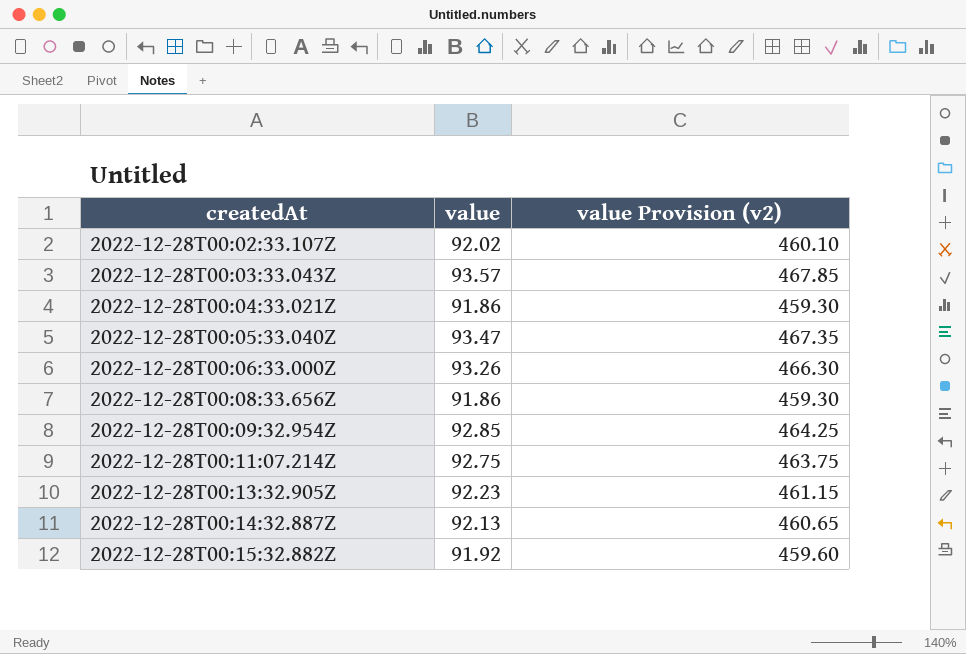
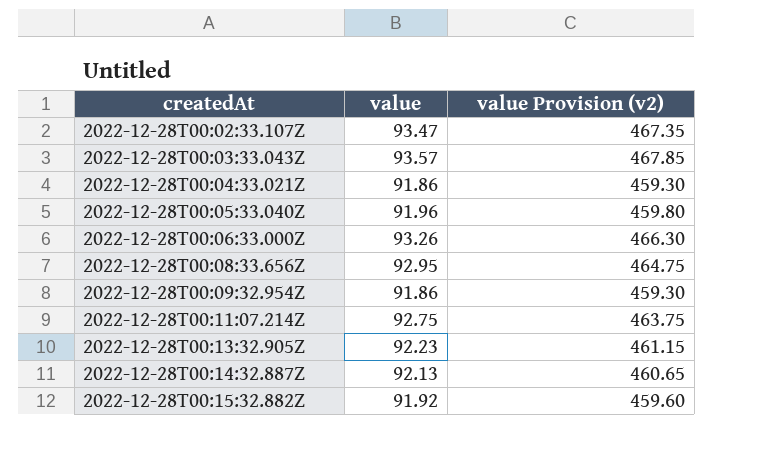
2022-12-28T00:02:33.107Z | value: 92.02 -> 93.47
2022-12-28T00:02:33.107Z | value Provision (v2): 460.10 -> 467.35
2022-12-28T00:05:33.040Z | value: 93.47 -> 91.96
2022-12-28T00:05:33.040Z | value Provision (v2): 467.35 -> 459.80
2022-12-28T00:08:33.656Z | value: 91.86 -> 92.95
2022-12-28T00:08:33.656Z | value Provision (v2): 459.30 -> 464.75
2022-12-28T00:09:32.954Z | value: 92.85 -> 91.86
2022-12-28T00:09:32.954Z | value Provision (v2): 464.25 -> 459.30

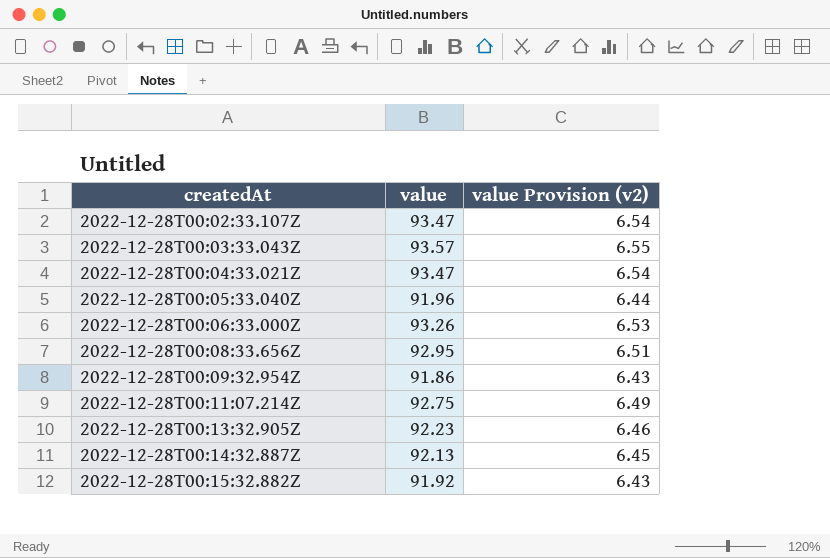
column value Provision (v2) | formula: [value] * 5 -> [value] * 0.07
2022-12-28T00:04:33.021Z | value: 91.86 -> 93.47

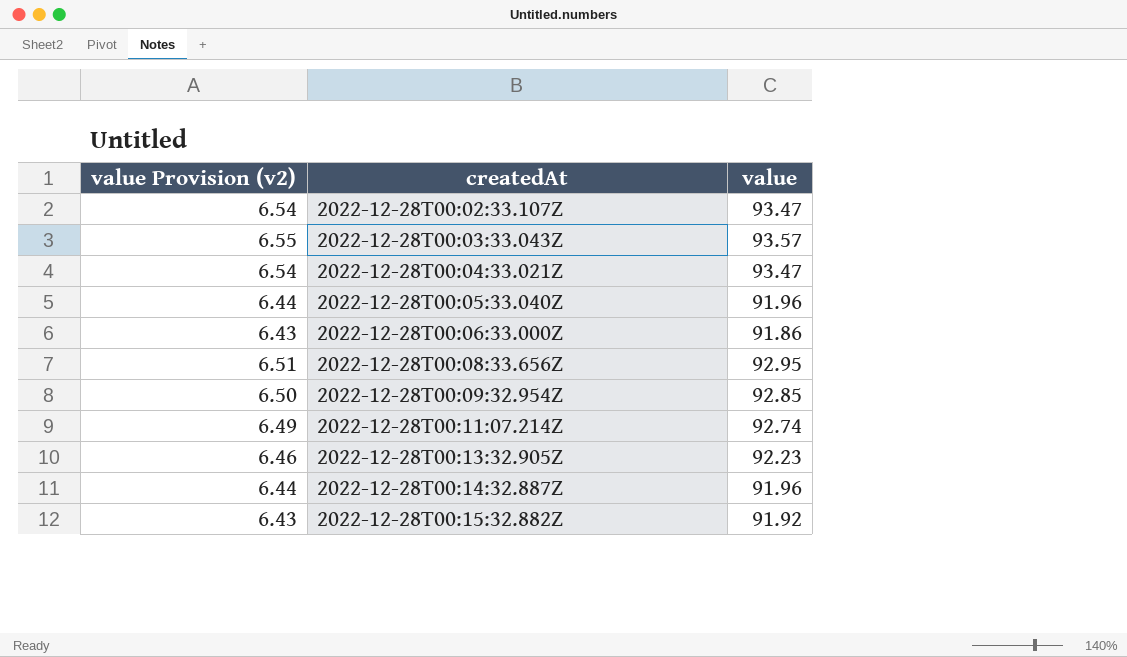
column value Provision (v2) | position: 3 -> 1
2022-12-28T00:06:33.000Z | value Provision (v2): 6.53 -> 6.43
2022-12-28T00:06:33.000Z | value: 93.26 -> 91.86
2022-12-28T00:09:32.954Z | value Provision (v2): 6.43 -> 6.50
2022-12-28T00:09:32.954Z | value: 91.86 -> 92.85
2022-12-28T00:11:07.214Z | value: 92.75 -> 92.74
2022-12-28T00:14:32.887Z | value Provision (v2): 6.45 -> 6.44
2022-12-28T00:14:32.887Z | value: 92.13 -> 91.96

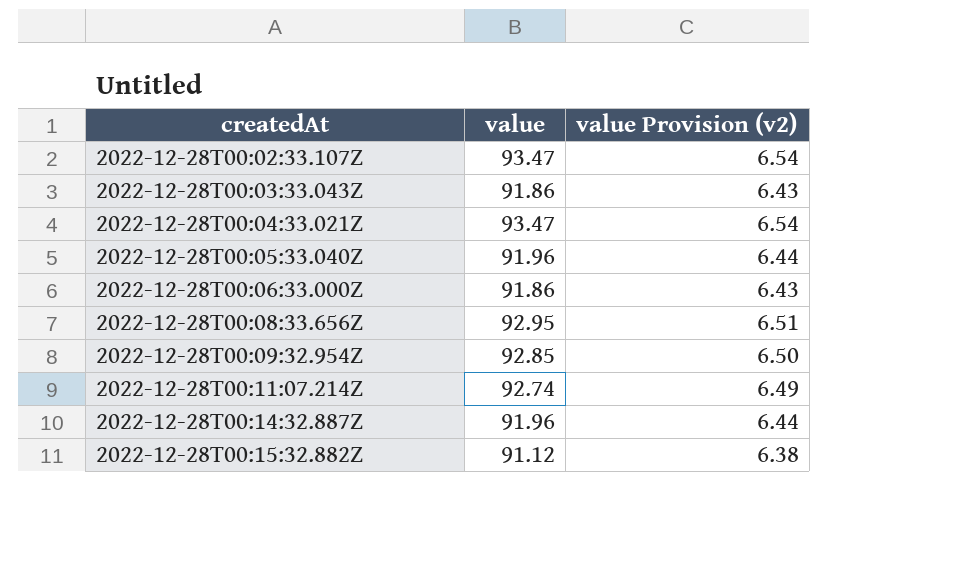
column value Provision (v2) | position: 1 -> 3
row 2022-12-28T00:13:32.905Z: 6.46 | 92.23 -> none
2022-12-28T00:03:33.043Z | value: 93.57 -> 91.86
2022-12-28T00:03:33.043Z | value Provision (v2): 6.55 -> 6.43
2022-12-28T00:15:32.882Z | value: 91.92 -> 91.12
2022-12-28T00:15:32.882Z | value Provision (v2): 6.43 -> 6.38

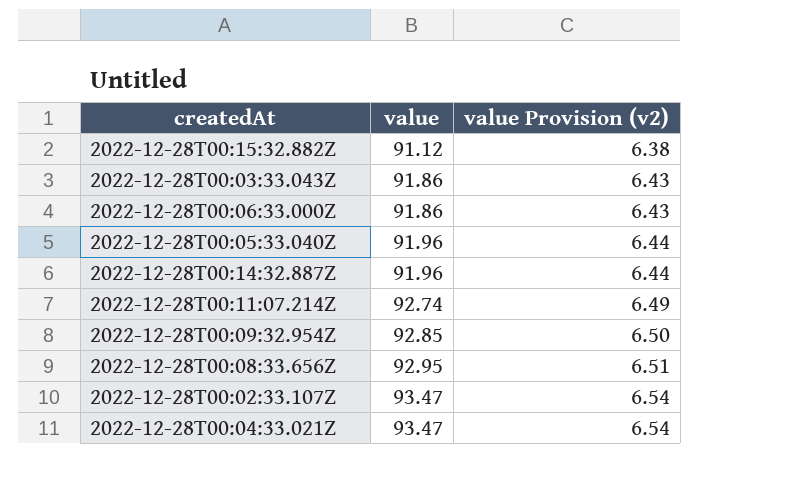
row order: createdAt ascending -> value ascending

